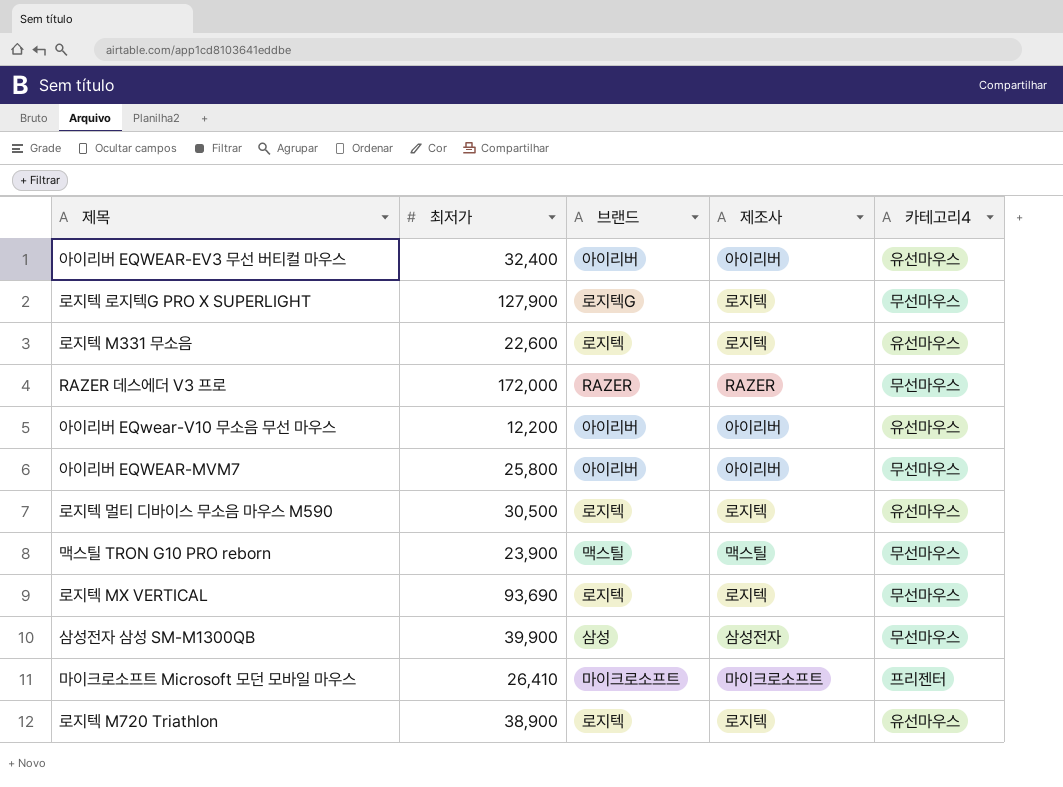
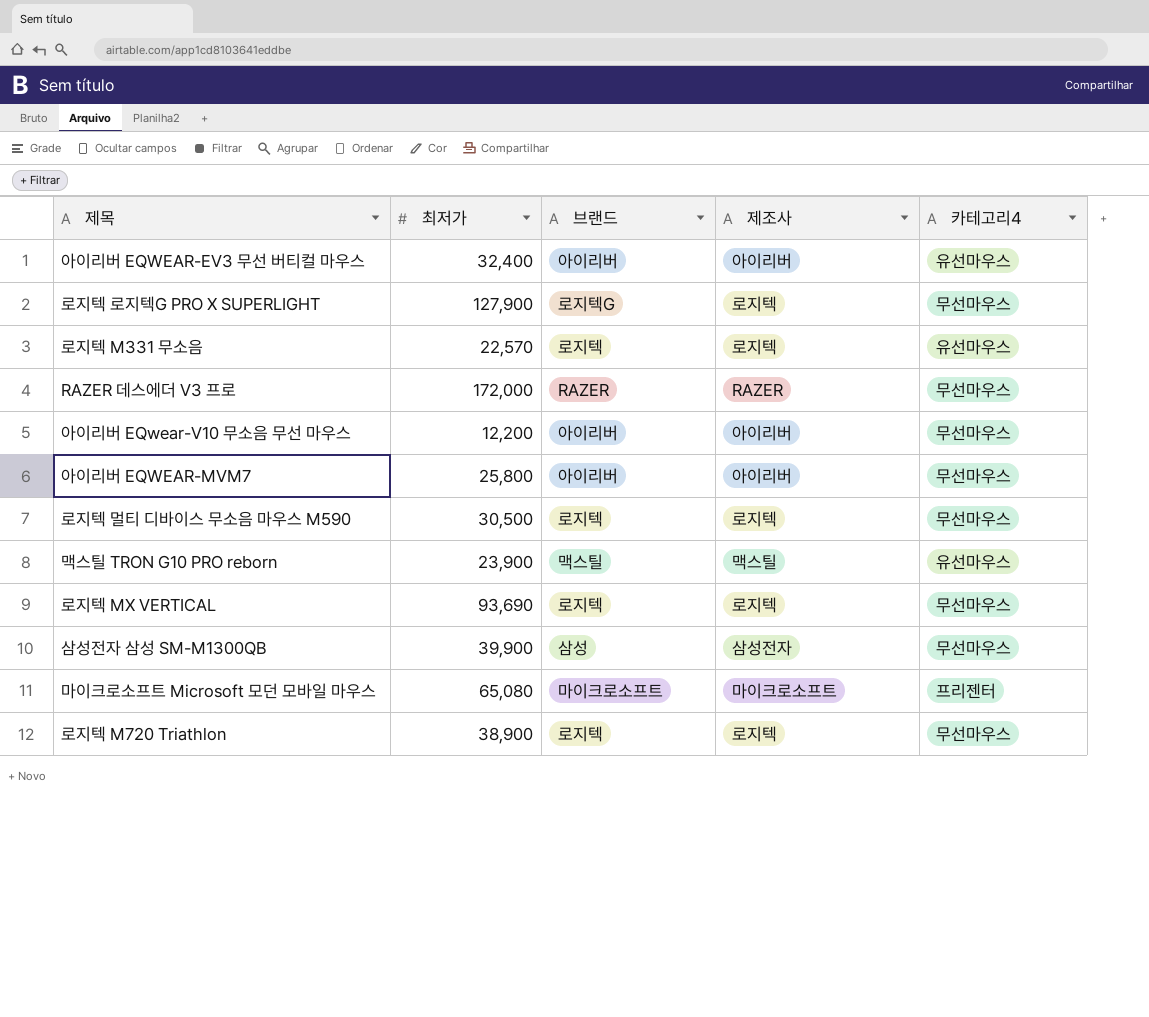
로지텍 M331 무소음 | 최저가: 22,600 -> 22,570
아이리버 EQwear-V10 무소음 무선 마우스 | 카테고리4: 유선마우스 -> 무선마우스
로지텍 멀티 디바이스 무소음 마우스 M590 | 카테고리4: 유선마우스 -> 무선마우스
맥스틸 TRON G10 PRO reborn | 카테고리4: 무선마우스 -> 유선마우스
마이크로소프트 Microsoft 모던 모바일 마우스 | 최저가: 26,410 -> 65,080
로지텍 M720 Triathlon | 카테고리4: 유선마우스 -> 무선마우스

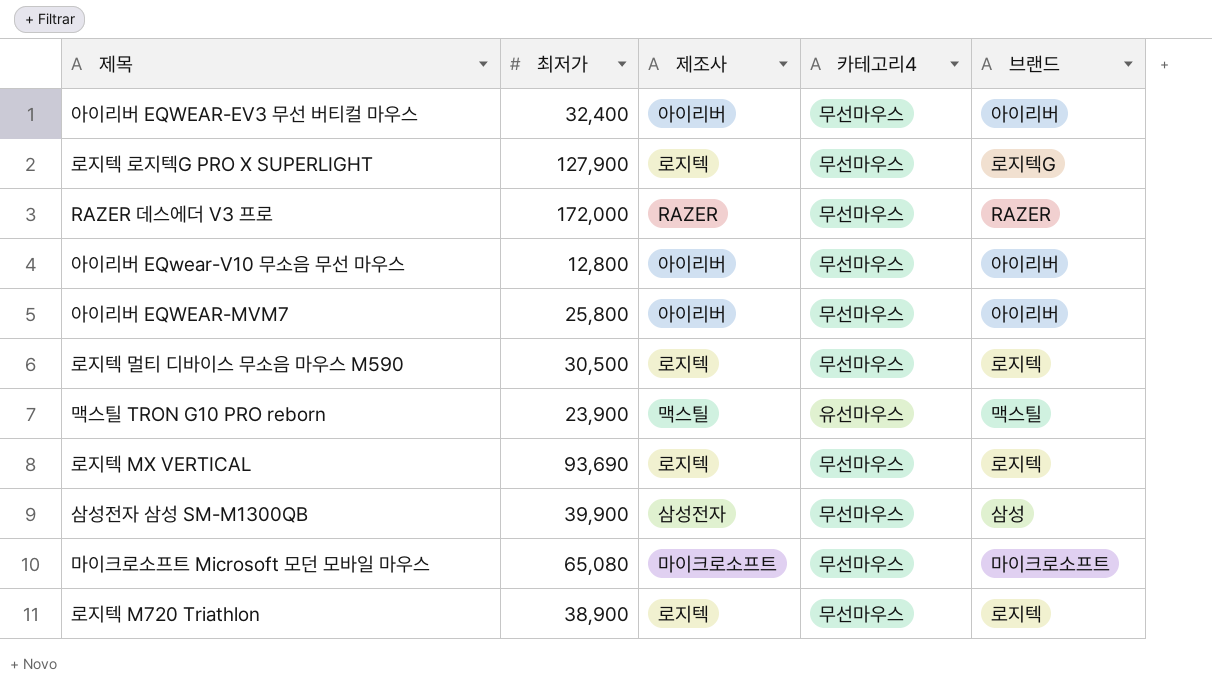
column 브랜드 | position: 3 -> 5
row 로지텍 M331 무소음: 22,570 | 로지텍 | 로지텍 | 유선마우스 -> none
아이리버 EQWEAR-EV3 무선 버티컬 마우스 | 카테고리4: 유선마우스 -> 무선마우스
아이리버 EQwear-V10 무소음 무선 마우스 | 최저가: 12,200 -> 12,800
마이크로소프트 Microsoft 모던 모바일 마우스 | 카테고리4: 프리젠터 -> 무선마우스

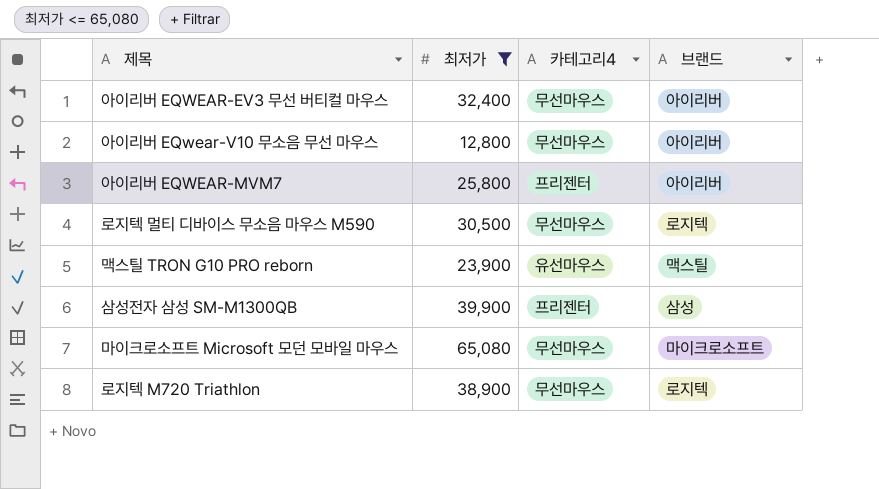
filter: none -> 최저가 <= 65,080
column 제조사 | position: 3 -> none
아이리버 EQWEAR-MVM7 | 카테고리4: 무선마우스 -> 프리젠터
삼성전자 삼성 SM-M1300QB | 카테고리4: 무선마우스 -> 프리젠터

